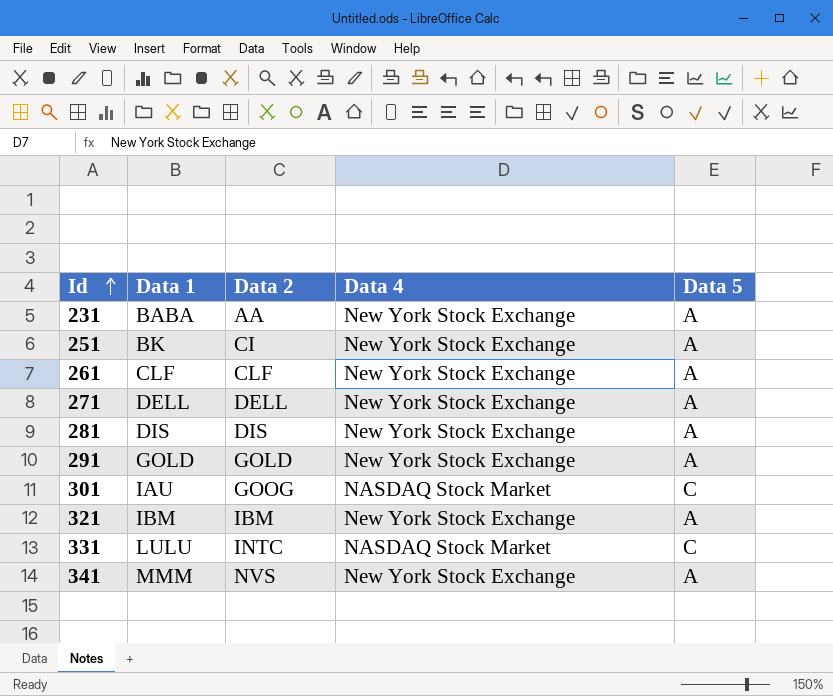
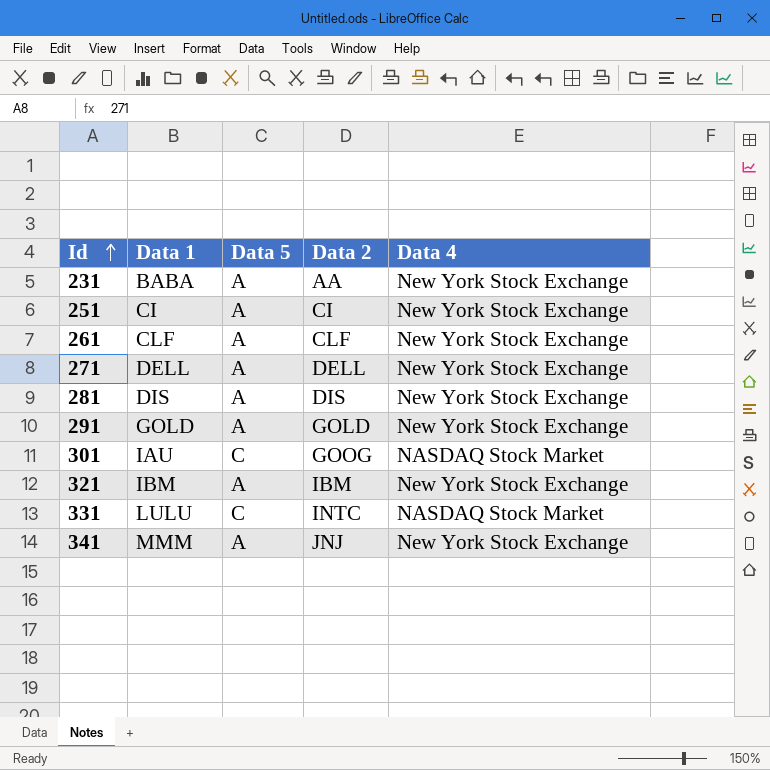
column Data 5 | position: 5 -> 3
251 | Data 1: BK -> CI
341 | Data 2: NVS -> JNJ

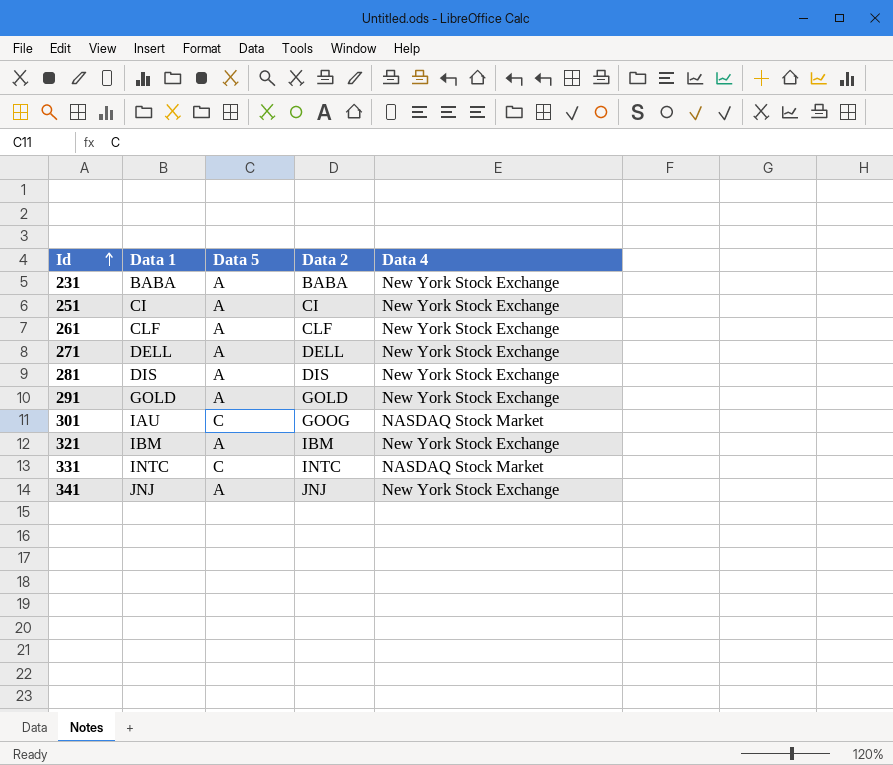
231 | Data 2: AA -> BABA
331 | Data 1: LULU -> INTC
341 | Data 1: MMM -> JNJ

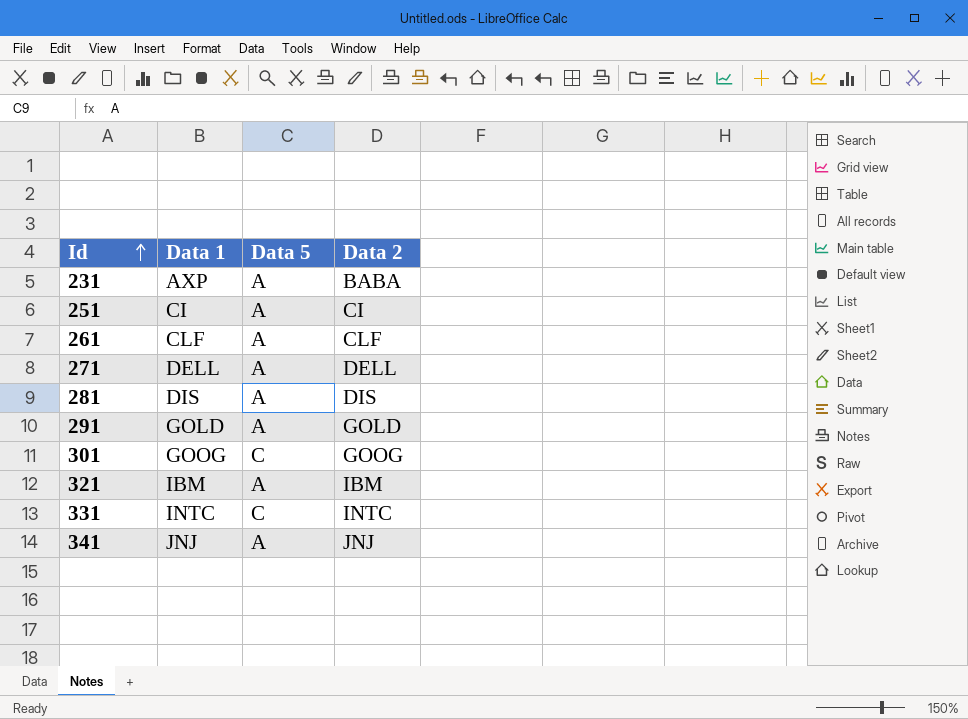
column Data 4 | position: 5 -> none
231 | Data 1: BABA -> AXP
301 | Data 1: IAU -> GOOG

